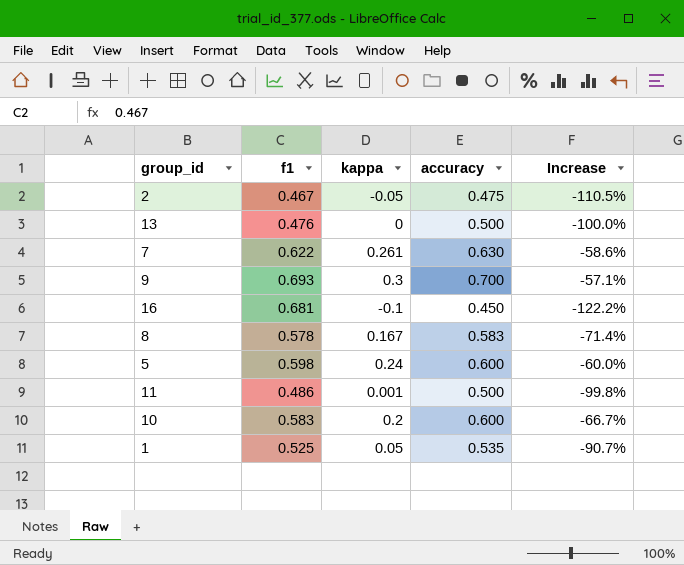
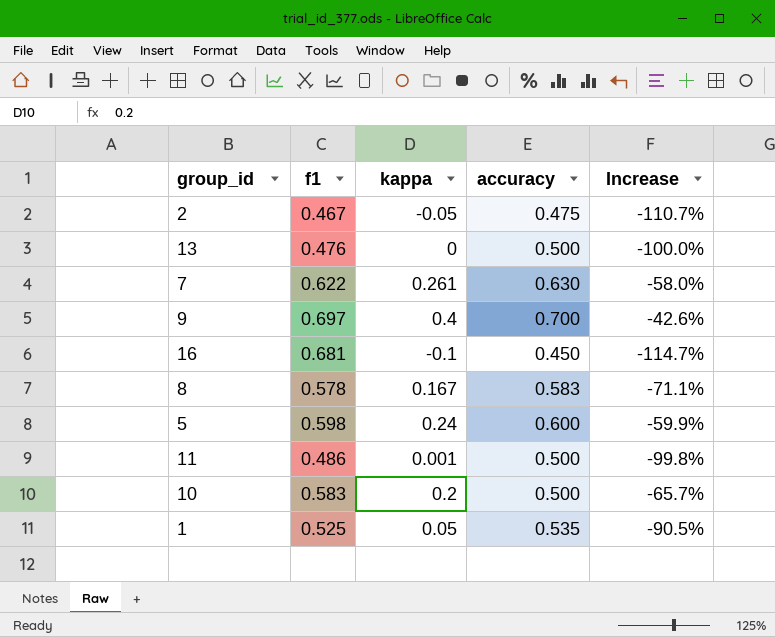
column Increase | formula: ([kappa] - [accuracy]) / [accuracy] -> ([kappa] - [f1]) / [f1]
9 | f1: 0.693 -> 0.697
9 | kappa: 0.3 -> 0.4
10 | accuracy: 0.600 -> 0.500

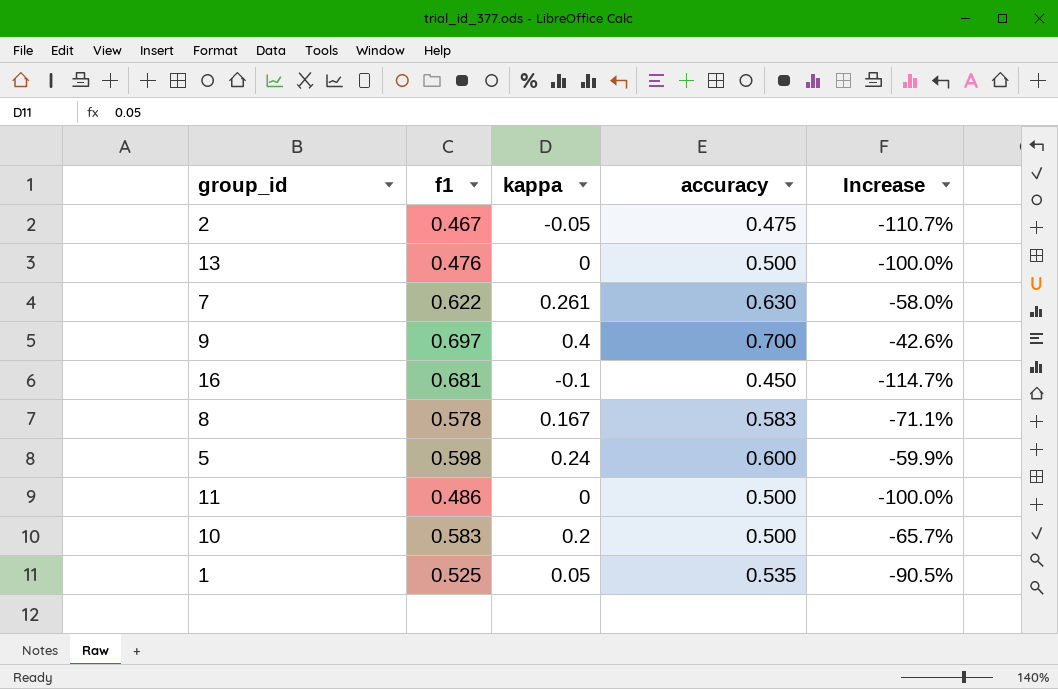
11 | kappa: 0.001 -> 0
11 | Increase: -99.8% -> -100.0%

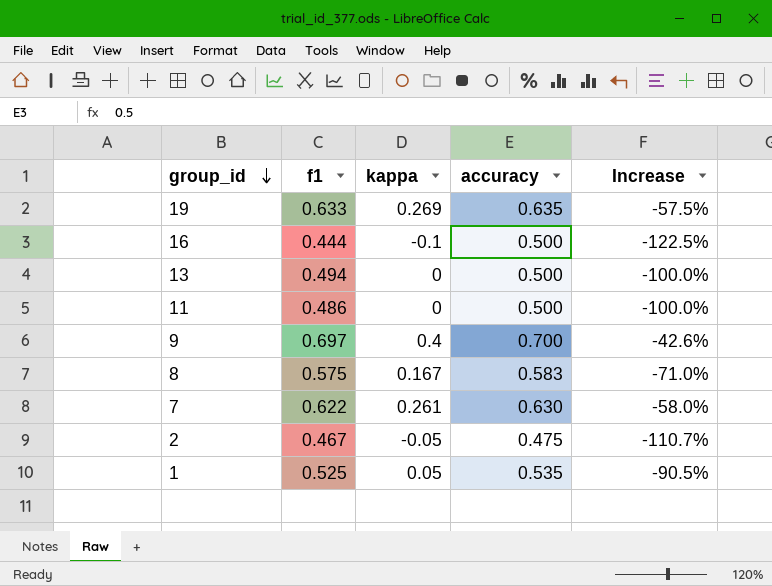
row order: none -> group_id descending
row 5: 0.598 | 0.24 | 0.600 | -59.9% -> none
row 10: 0.583 | 0.2 | 0.500 | -65.7% -> none
row 19: none -> 0.633 | 0.269 | 0.635 | -57.5%
16 | f1: 0.681 -> 0.444
16 | accuracy: 0.450 -> 0.500
16 | Increase: -114.7% -> -122.5%
13 | f1: 0.476 -> 0.494
8 | f1: 0.578 -> 0.575
8 | Increase: -71.1% -> -71.0%

